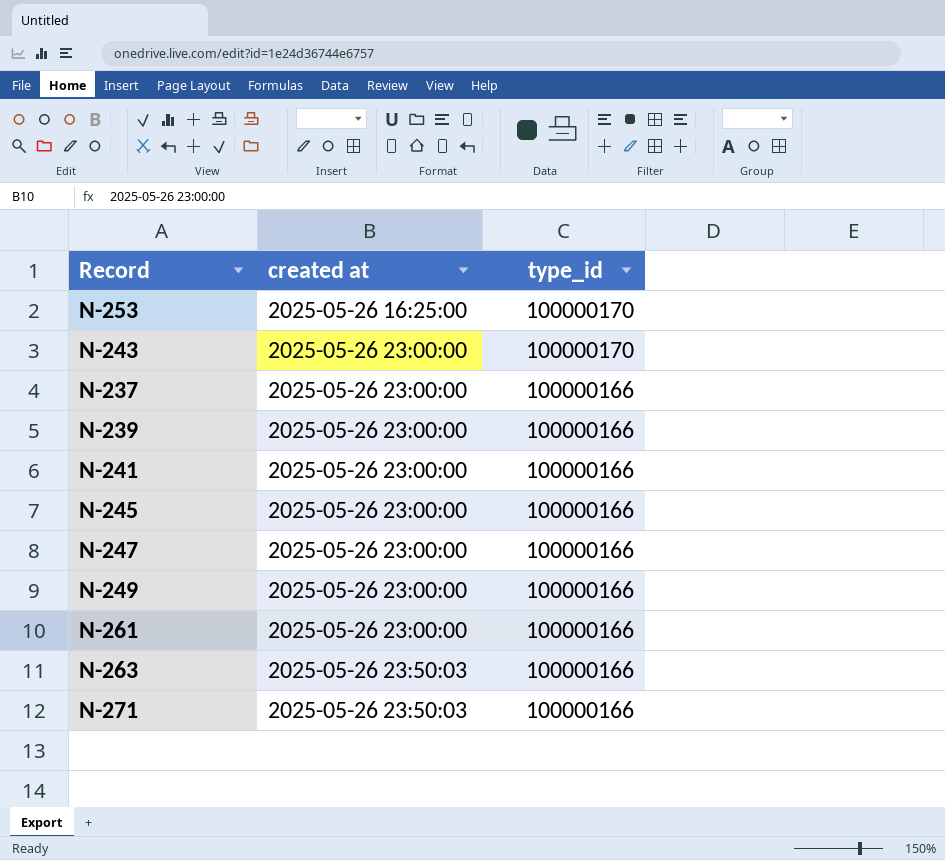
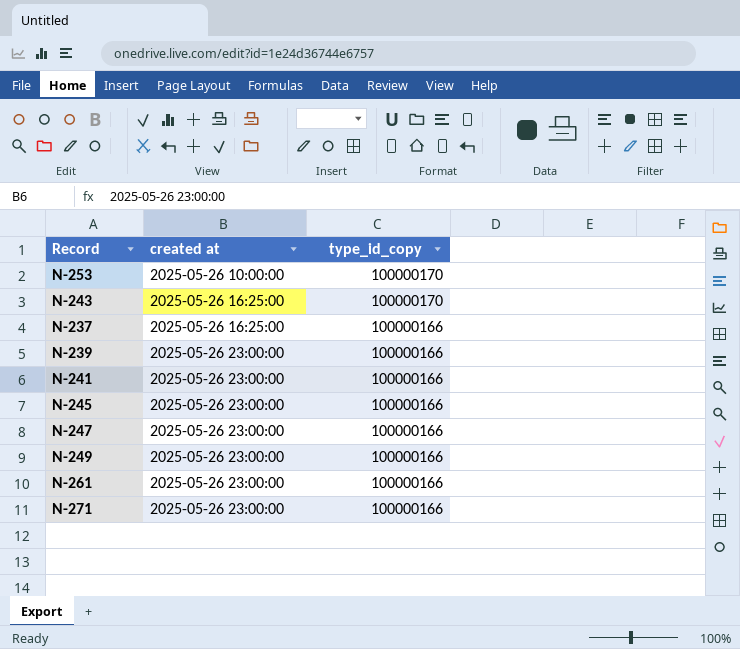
column name: type_id -> type_id_copy
row N-263: 2025-05-26 23:50:03 | 100000166 -> none
N-253 | created at: 2025-05-26 16:25:00 -> 2025-05-26 10:00:00
N-243 | created at: 2025-05-26 23:00:00 -> 2025-05-26 16:25:00
N-237 | created at: 2025-05-26 23:00:00 -> 2025-05-26 16:25:00
N-271 | created at: 2025-05-26 23:50:03 -> 2025-05-26 23:00:00

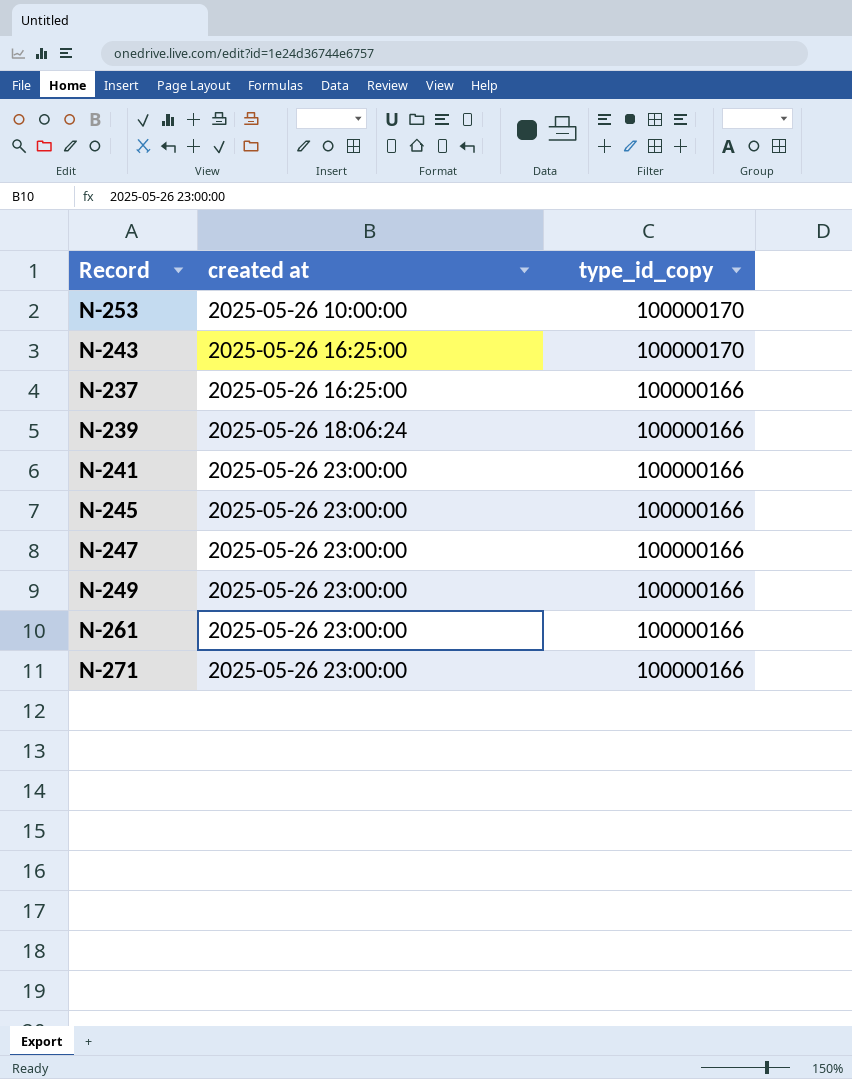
N-239 | created at: 2025-05-26 23:00:00 -> 2025-05-26 18:06:24

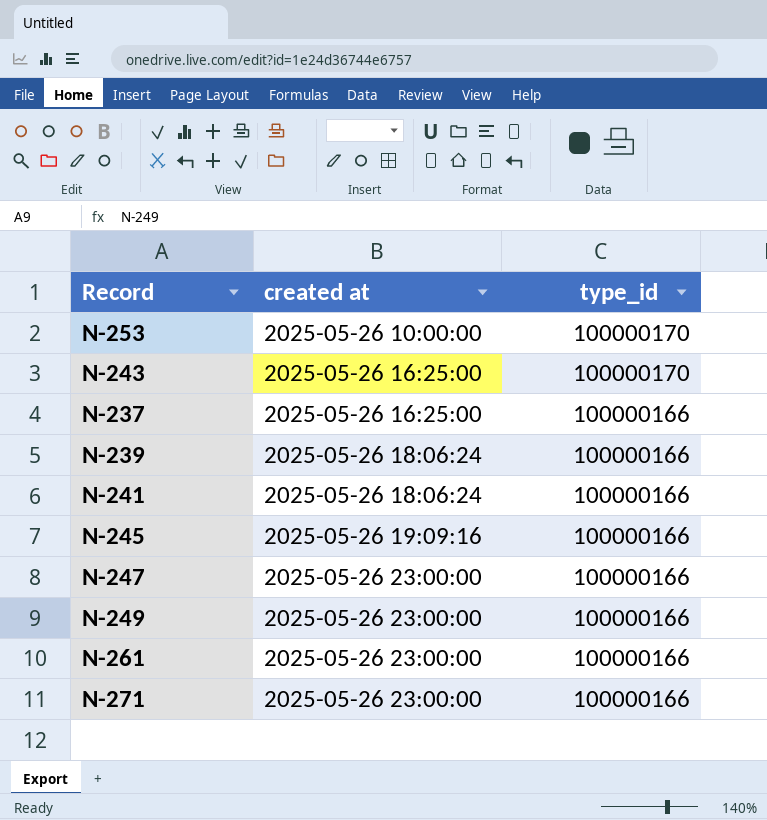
column name: type_id_copy -> type_id
N-241 | created at: 2025-05-26 23:00:00 -> 2025-05-26 18:06:24
N-245 | created at: 2025-05-26 23:00:00 -> 2025-05-26 19:09:16

